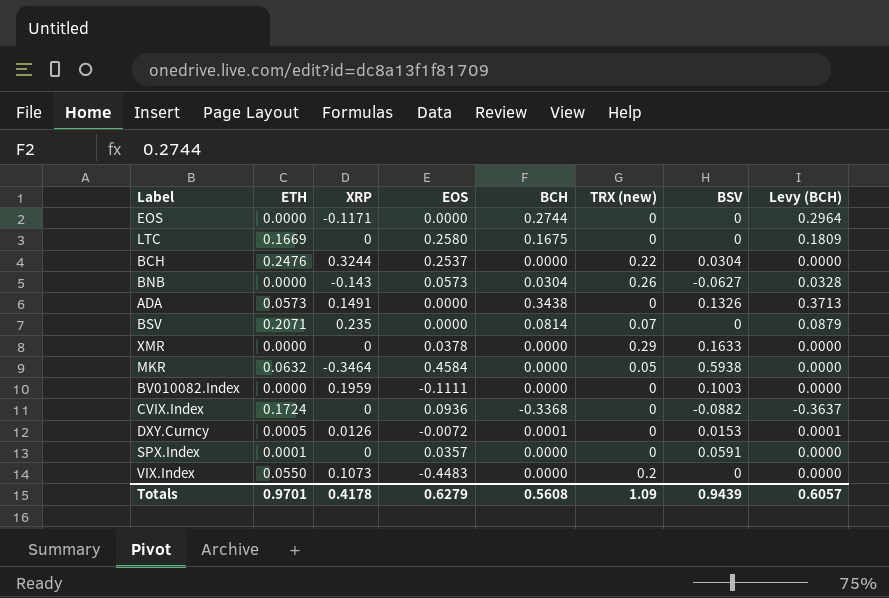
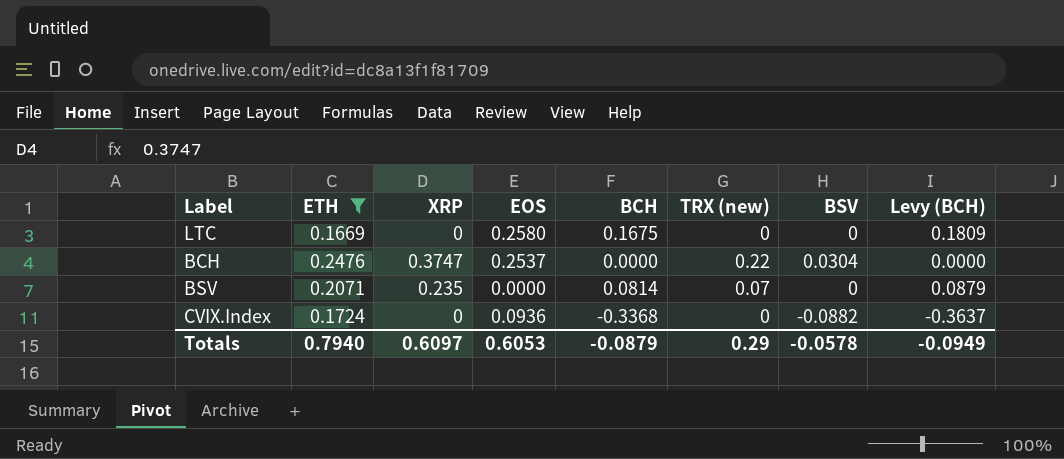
filter: none -> ETH >= 0.1669
BCH | XRP: 0.3244 -> 0.3747
Totals | ETH: 0.9701 -> 0.7940
Totals | XRP: 0.4178 -> 0.6097
Totals | EOS: 0.6279 -> 0.6053
Totals | BCH: 0.5608 -> -0.0879
Totals | TRX (new): 1.09 -> 0.29
Totals | BSV: 0.9439 -> -0.0578
Totals | Levy (BCH): 0.6057 -> -0.0949

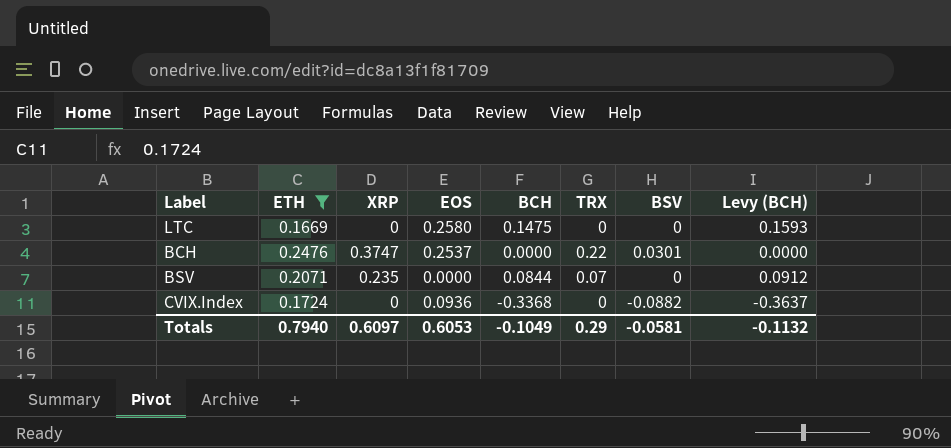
column name: TRX (new) -> TRX
LTC | BCH: 0.1675 -> 0.1475
LTC | Levy (BCH): 0.1809 -> 0.1593
BCH | BSV: 0.0304 -> 0.0301
BSV | BCH: 0.0814 -> 0.0844
BSV | Levy (BCH): 0.0879 -> 0.0912
Totals | BCH: -0.0879 -> -0.1049
Totals | BSV: -0.0578 -> -0.0581
Totals | Levy (BCH): -0.0949 -> -0.1132

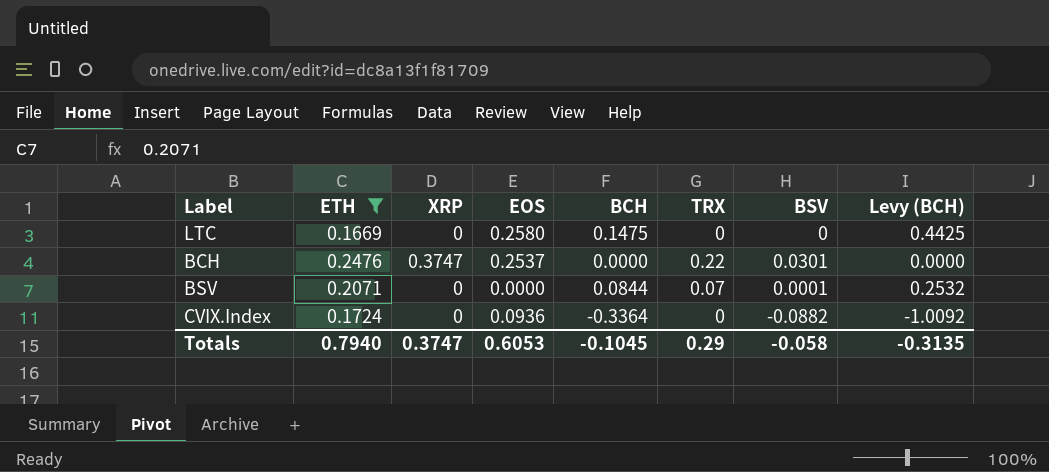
column Levy (BCH) | formula: [BCH] * 1.08 -> [BCH] * 3
BSV | XRP: 0.235 -> 0
BSV | BSV: 0 -> 0.0001
CVIX.Index | BCH: -0.3368 -> -0.3364
Totals | XRP: 0.6097 -> 0.3747
Totals | BCH: -0.1049 -> -0.1045
Totals | BSV: -0.0581 -> -0.058
Totals | Levy (BCH): -0.1132 -> -0.3135

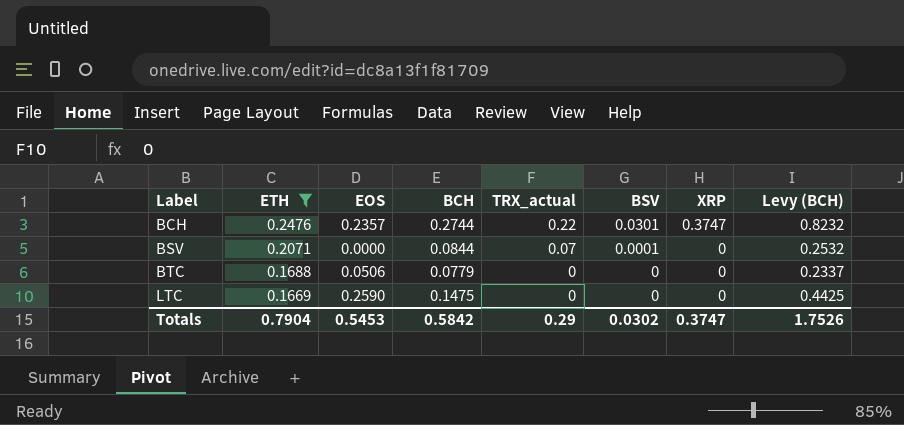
row order: none -> Label ascending
column name: TRX -> TRX_actual
column XRP | position: 3 -> 7
row CVIX.Index: 0.1724 | 0 | 0.0936 | -0.3364 | 0 | -0.0882 | -1.0092 -> none
BCH | EOS: 0.2537 -> 0.2357
BCH | BCH: 0.0000 -> 0.2744
BCH | Levy (BCH): 0.0000 -> 0.8232
row BTC: none -> 0.1688 | 0.0506 | 0.0779 | 0 | 0 | 0 | 0.2337
LTC | EOS: 0.2580 -> 0.2590
Totals | ETH: 0.7940 -> 0.7904
Totals | EOS: 0.6053 -> 0.5453
Totals | BCH: -0.1045 -> 0.5842
Totals | BSV: -0.058 -> 0.0302
Totals | Levy (BCH): -0.3135 -> 1.7526

